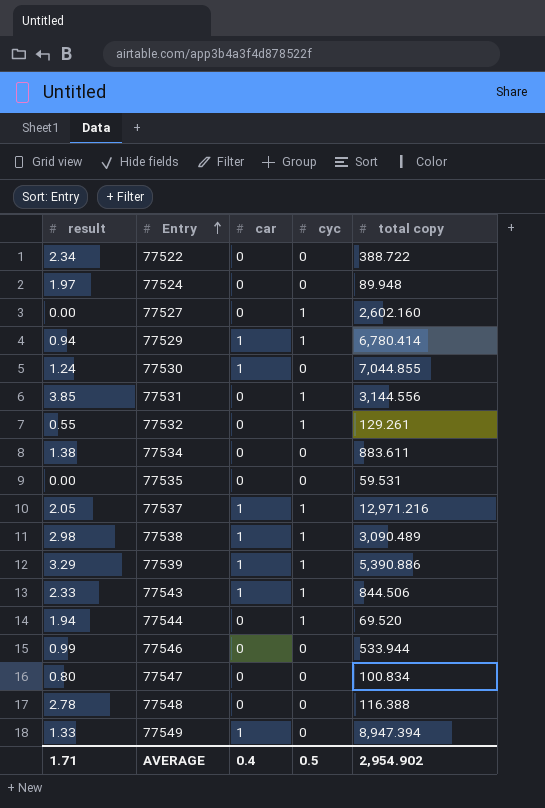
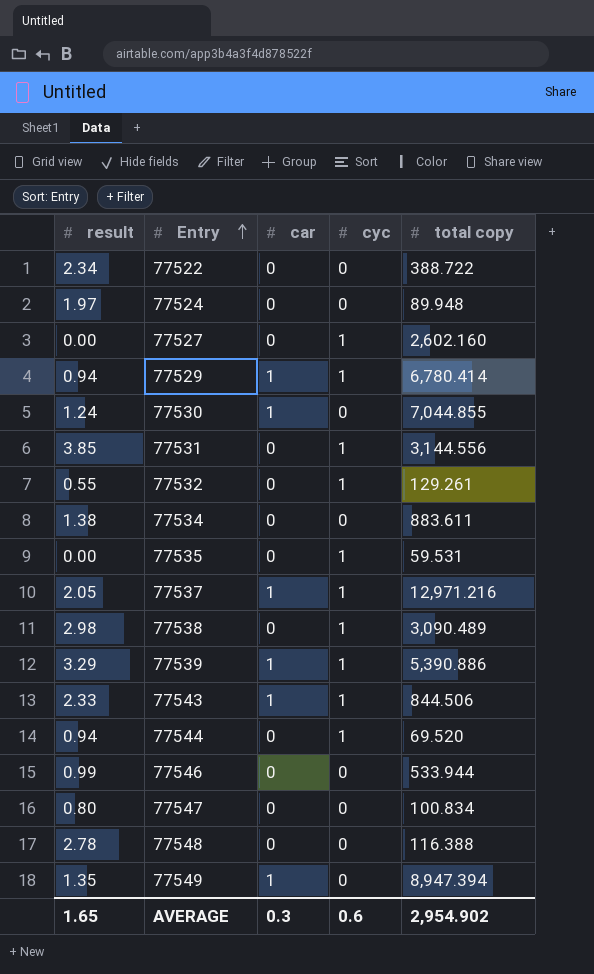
77535 | cyc: 0 -> 1
77538 | car: 1 -> 0
77544 | result: 1.94 -> 0.94
77549 | result: 1.33 -> 1.35
AVERAGE | result: 1.71 -> 1.65
AVERAGE | car: 0.4 -> 0.3
AVERAGE | cyc: 0.5 -> 0.6

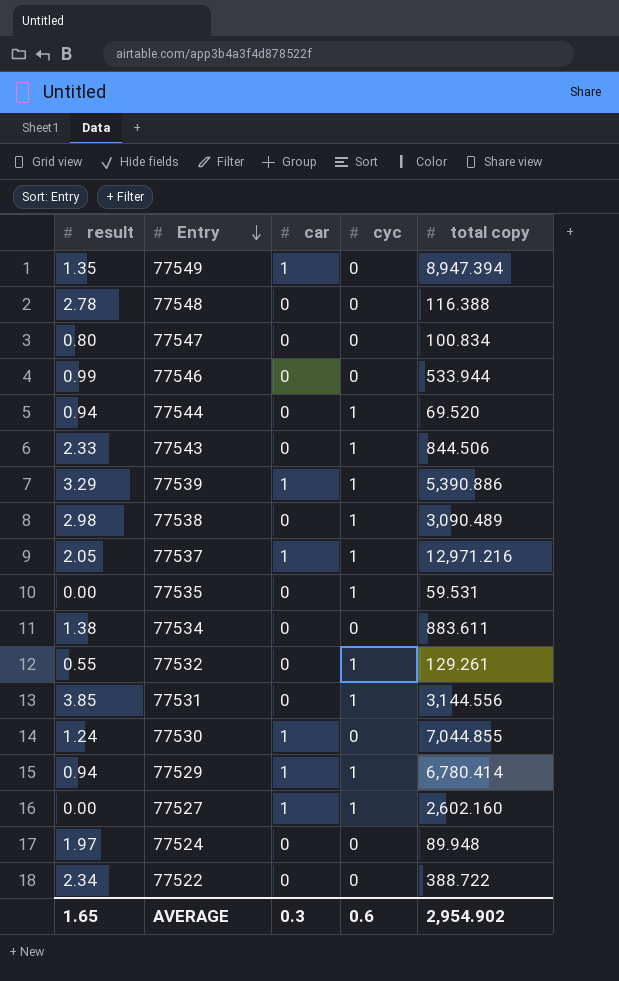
row order: Entry ascending -> Entry descending
77543 | car: 1 -> 0
77527 | car: 0 -> 1

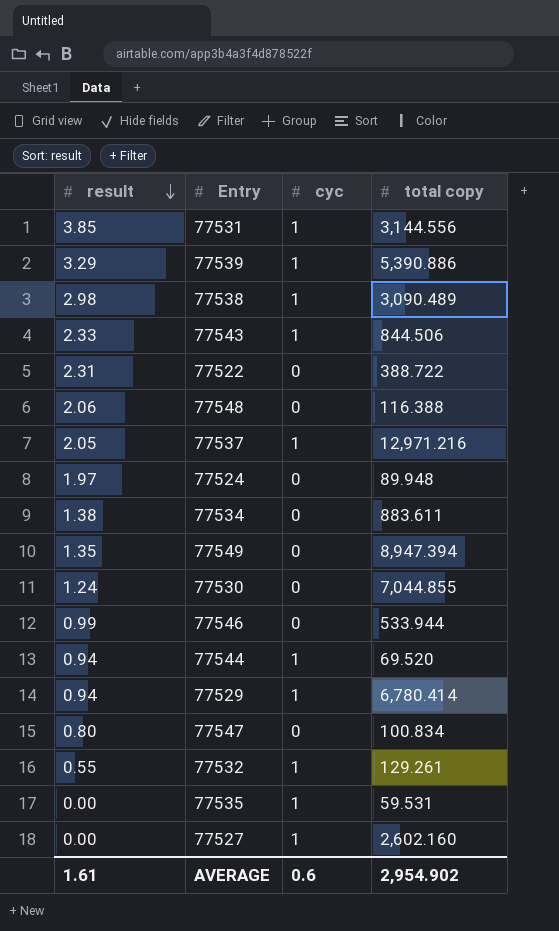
row order: Entry descending -> result descending
column car | position: 3 -> none
77522 | result: 2.34 -> 2.31
77548 | result: 2.78 -> 2.06
AVERAGE | result: 1.65 -> 1.61

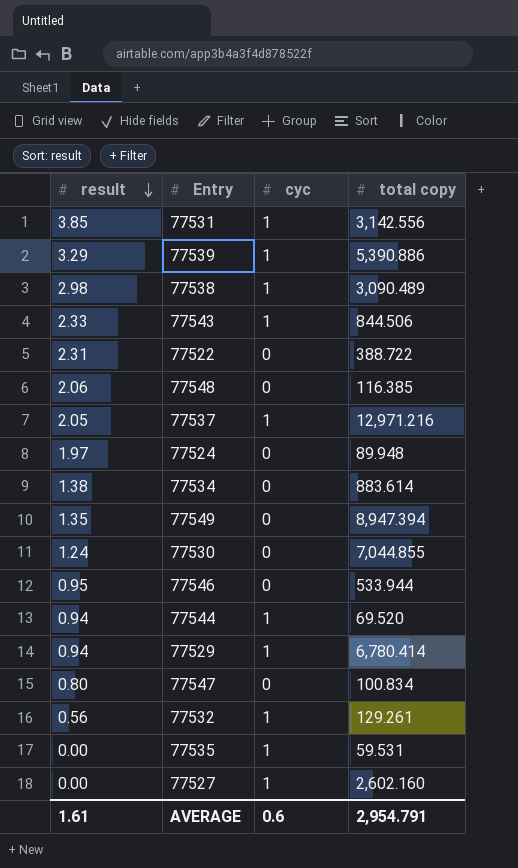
77531 | total copy: 3,144.556 -> 3,142.556
77548 | total copy: 116.388 -> 116.385
77534 | total copy: 883.611 -> 883.614
77546 | result: 0.99 -> 0.95
77532 | result: 0.55 -> 0.56
AVERAGE | total copy: 2,954.902 -> 2,954.791

